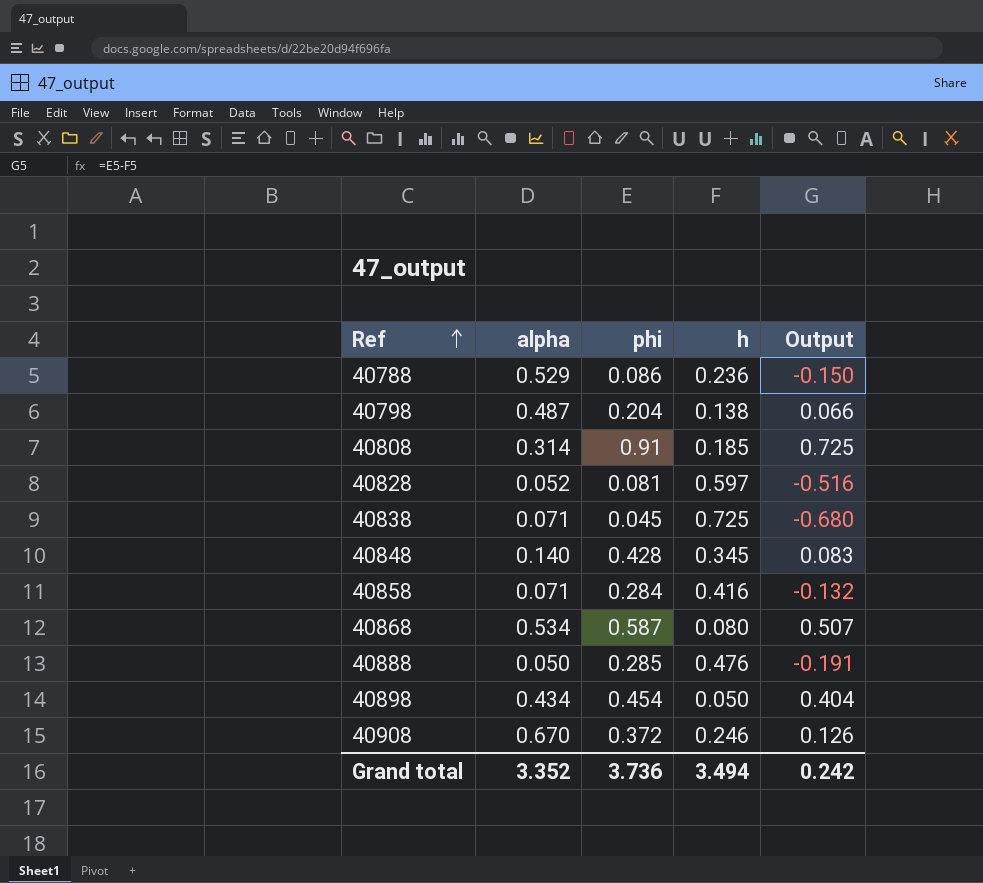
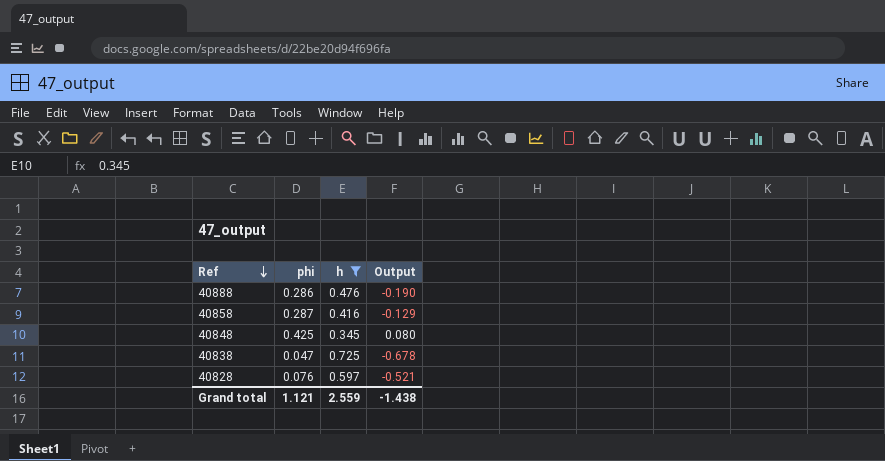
filter: none -> h >= 0.345
row order: Ref ascending -> Ref descending
column alpha | position: 2 -> none
40888 | phi: 0.285 -> 0.286
40888 | Output: -0.191 -> -0.190
40858 | phi: 0.284 -> 0.287
40858 | Output: -0.132 -> -0.129
40848 | phi: 0.428 -> 0.425
40848 | Output: 0.083 -> 0.080
40838 | phi: 0.045 -> 0.047
40838 | Output: -0.680 -> -0.678
40828 | phi: 0.081 -> 0.076
40828 | Output: -0.516 -> -0.521
Grand total | phi: 3.736 -> 1.121
Grand total | h: 3.494 -> 2.559
Grand total | Output: 0.242 -> -1.438

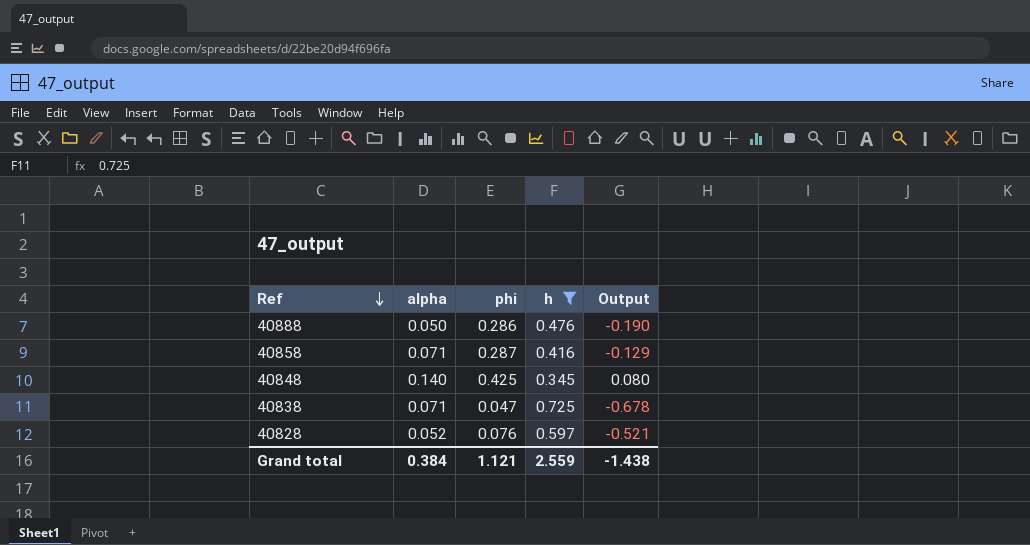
column alpha | position: none -> 2

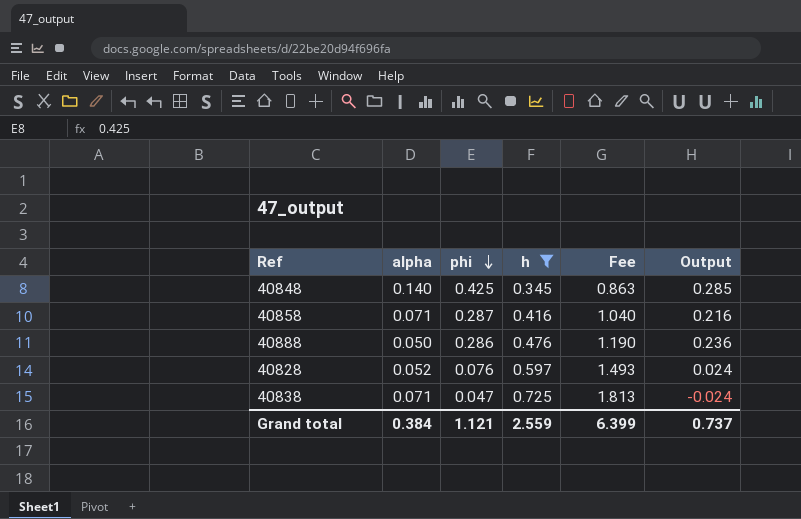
row order: Ref descending -> phi descending
column Fee | formula: none -> [h] * 2.5
column Output | formula: [phi] - [h] -> [phi] - [alpha]
Grand total | Output: -1.438 -> 0.737

